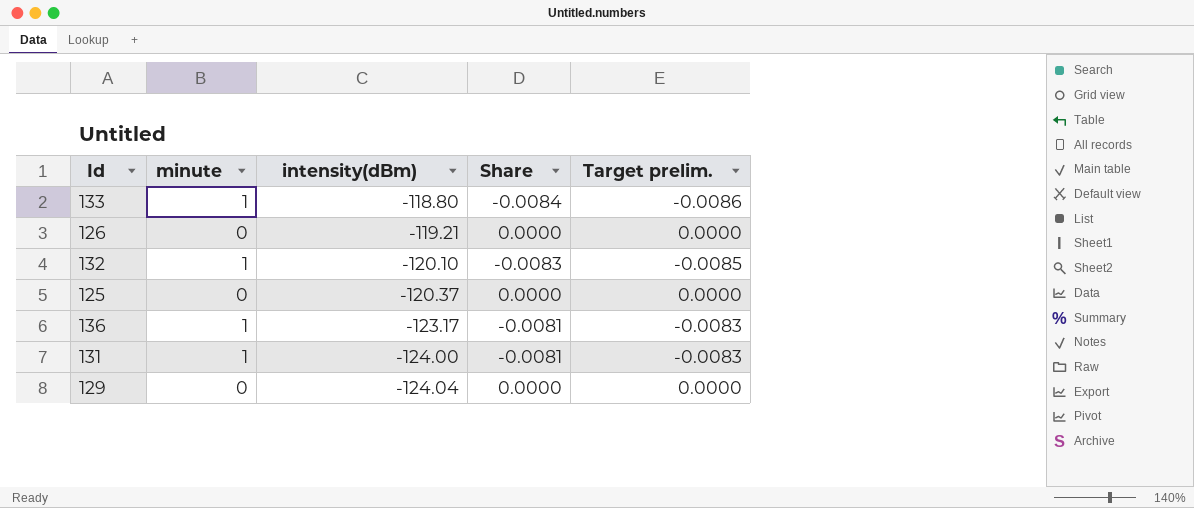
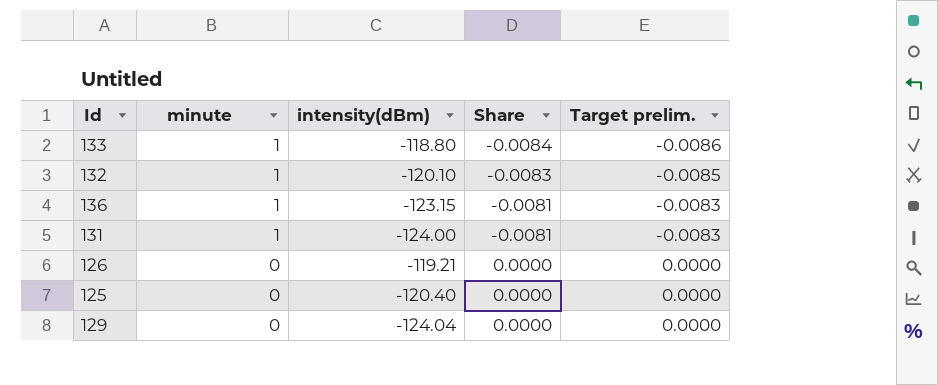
row order: intensity(dBm) descending -> minute descending
136 | intensity(dBm): -123.17 -> -123.15
125 | intensity(dBm): -120.37 -> -120.40

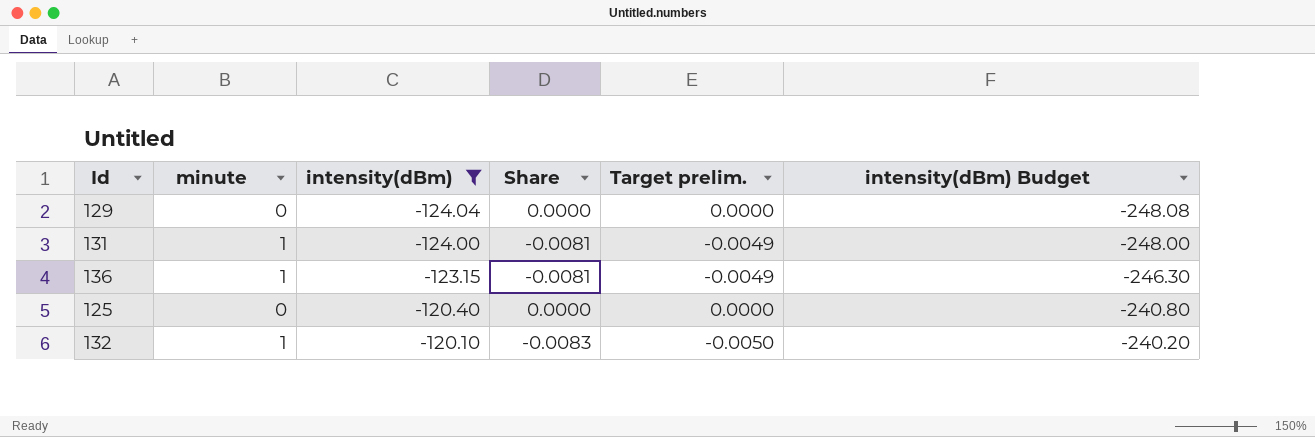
filter: none -> intensity(dBm) <= -120.10
row order: minute descending -> intensity(dBm) ascending
column Target prelim. | formula: [Share] * 1.02 -> [Share] * 0.6
column intensity(dBm) Budget | formula: none -> [intensity(dBm)] * 2

